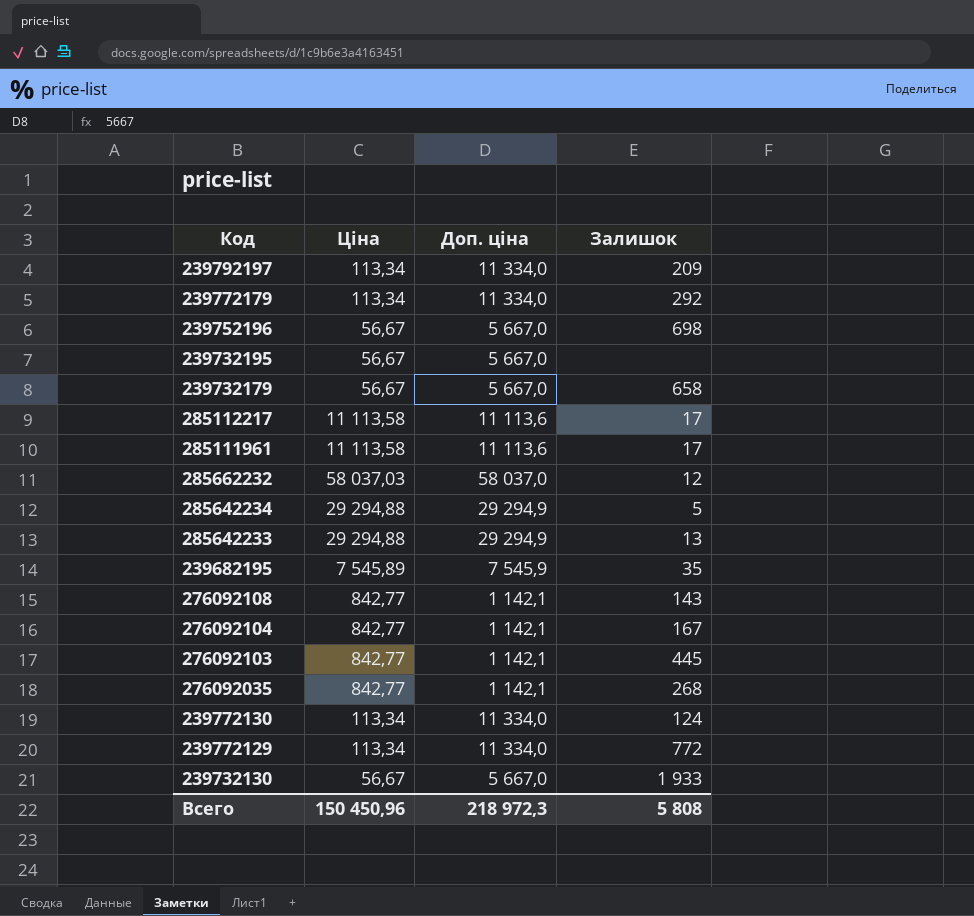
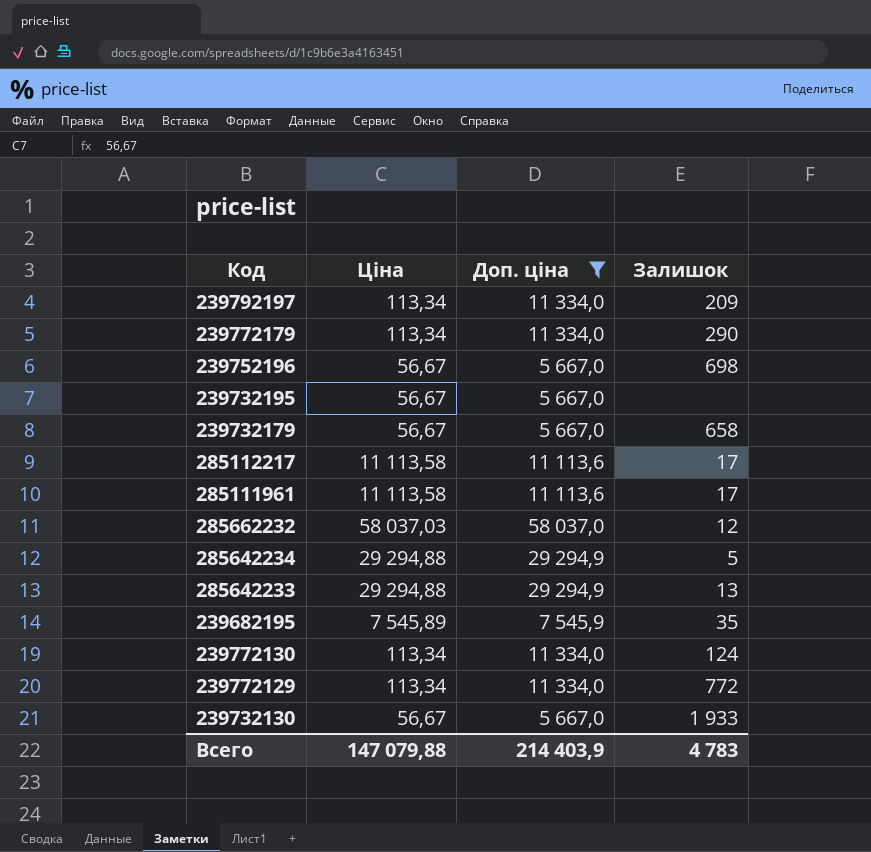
filter: none -> Доп. ціна != 1 142,1
239772179 | Залишок: 292 -> 290
Всего | Ціна: 150 450,96 -> 147 079,88
Всего | Доп. ціна: 218 972,3 -> 214 403,9
Всего | Залишок: 5 808 -> 4 783

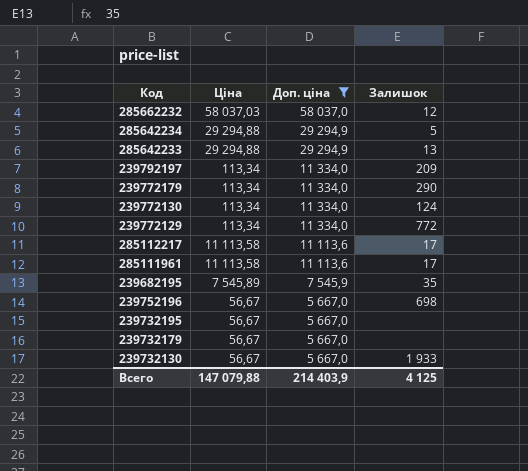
row order: none -> Доп. ціна descending
239732179 | Залишок: 658 -> none
Всего | Залишок: 4 783 -> 4 125

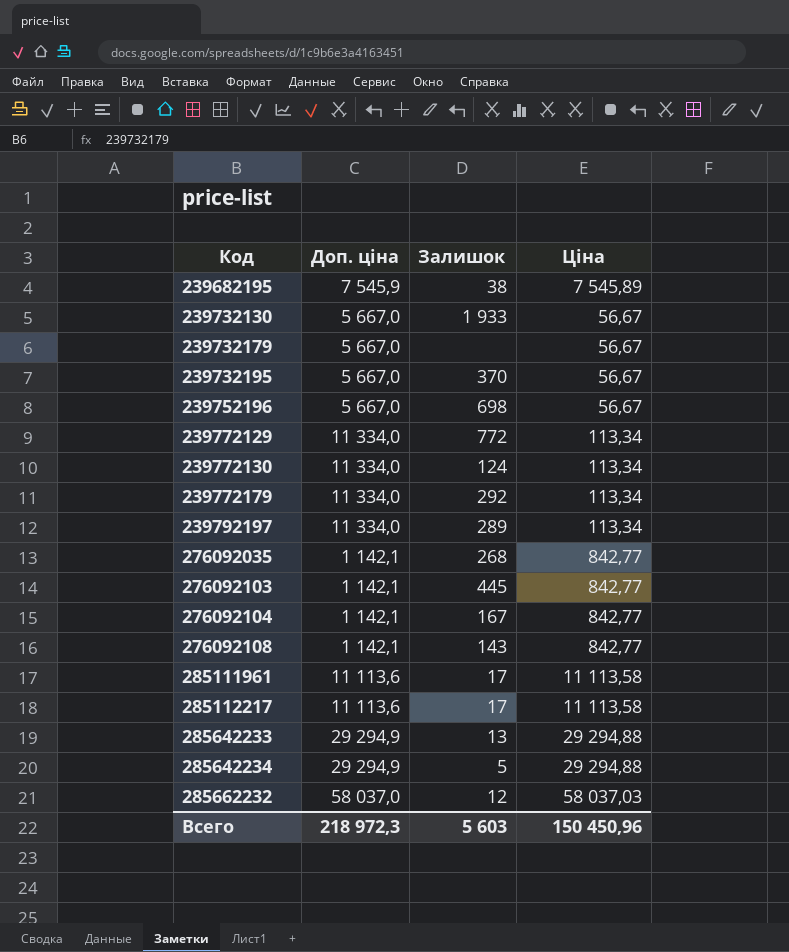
filter: Доп. ціна != 1 142,1 -> none
row order: Доп. ціна descending -> Код ascending
column Ціна | position: 2 -> 4
239682195 | Залишок: 35 -> 38
239732195 | Залишок: none -> 370
239772179 | Залишок: 290 -> 292
239792197 | Залишок: 209 -> 289
Всего | Доп. ціна: 214 403,9 -> 218 972,3
Всего | Залишок: 4 125 -> 5 603
Всего | Ціна: 147 079,88 -> 150 450,96

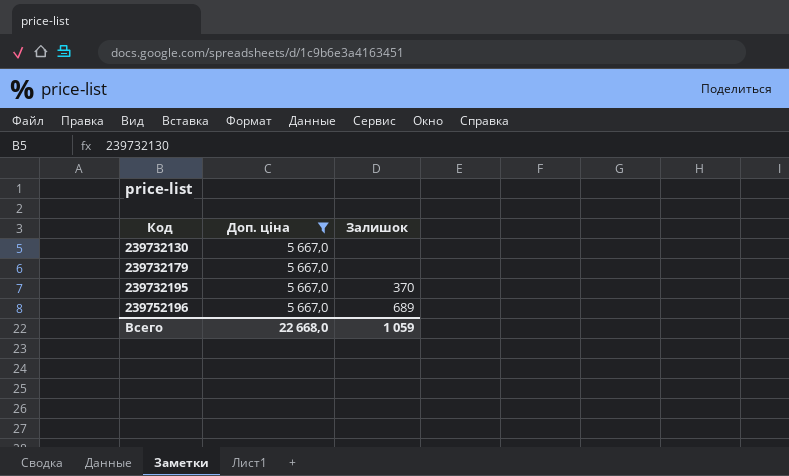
filter: none -> Доп. ціна = 5 667,0
column Ціна | position: 4 -> none
239732130 | Залишок: 1 933 -> none
239752196 | Залишок: 698 -> 689
Всего | Доп. ціна: 218 972,3 -> 22 668,0
Всего | Залишок: 5 603 -> 1 059

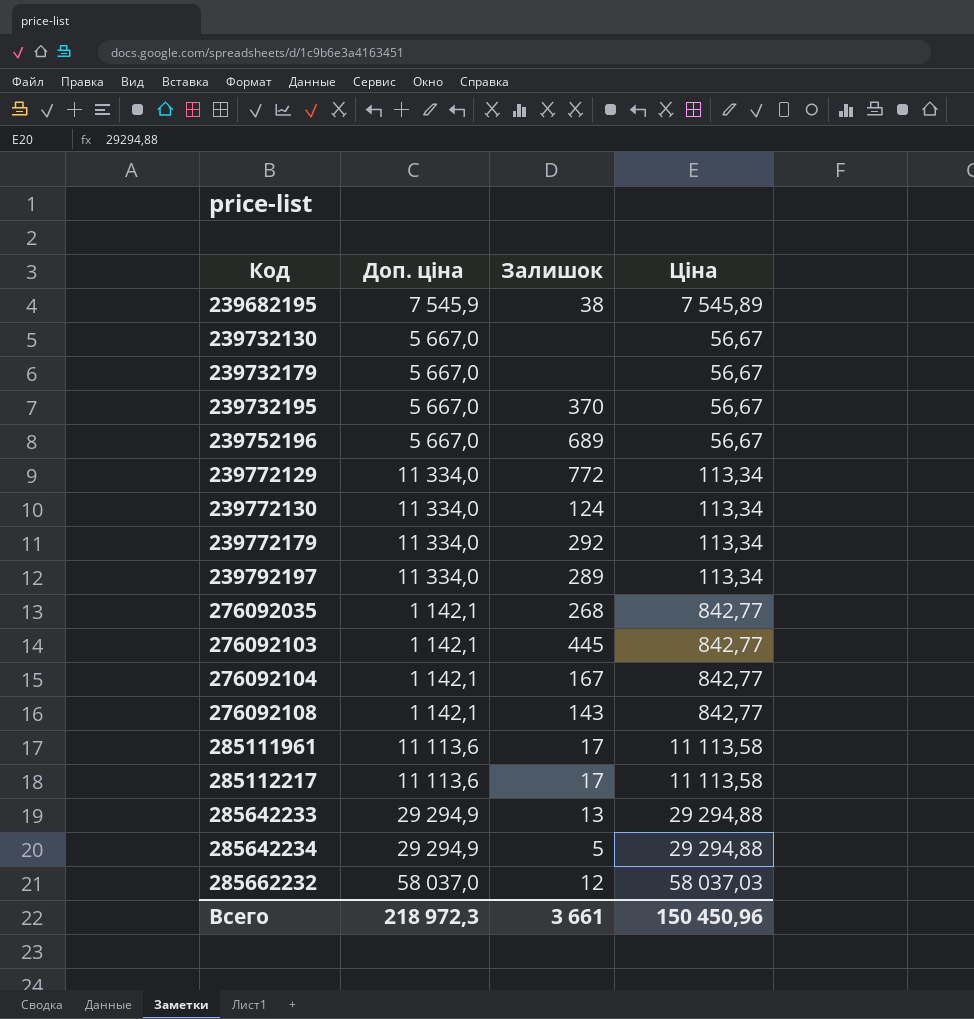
filter: Доп. ціна = 5 667,0 -> none
column Ціна | position: none -> 4
Всего | Доп. ціна: 22 668,0 -> 218 972,3
Всего | Залишок: 1 059 -> 3 661

